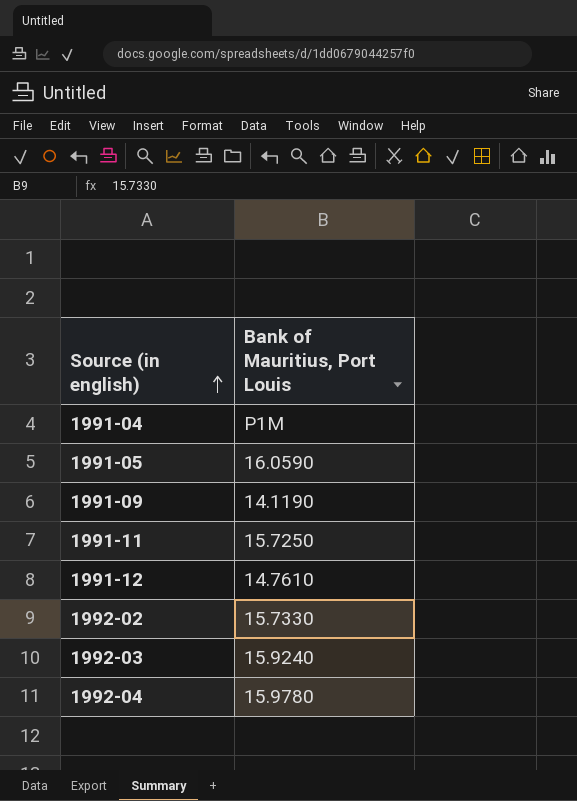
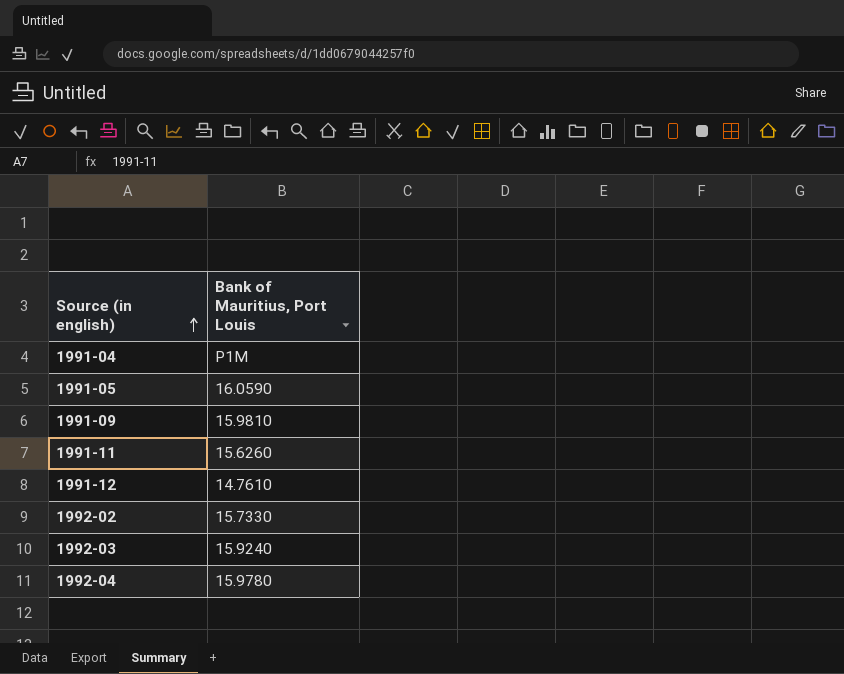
1991-09 | Bank of Mauritius, Port Louis: 14.1190 -> 15.9810
1991-11 | Bank of Mauritius, Port Louis: 15.7250 -> 15.6260

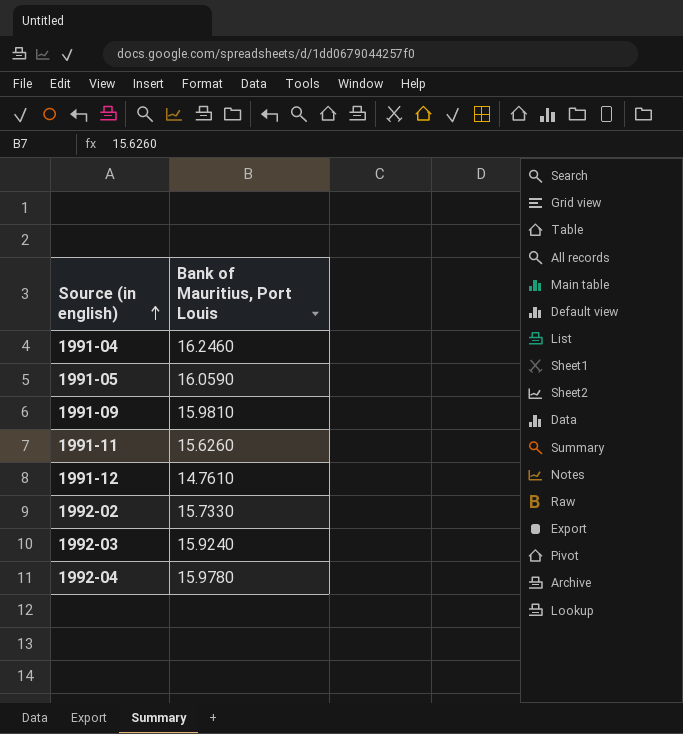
1991-04 | Bank of Mauritius, Port Louis: P1M -> 16.2460

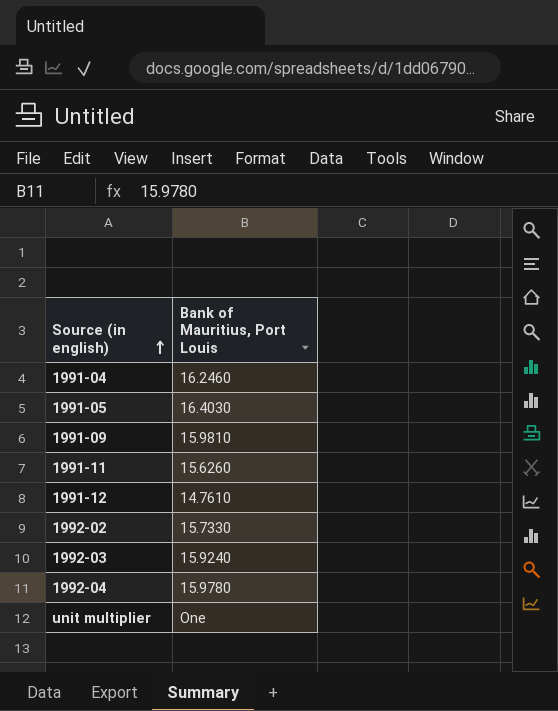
1991-05 | Bank of Mauritius, Port Louis: 16.0590 -> 16.4030
row unit multiplier: none -> One

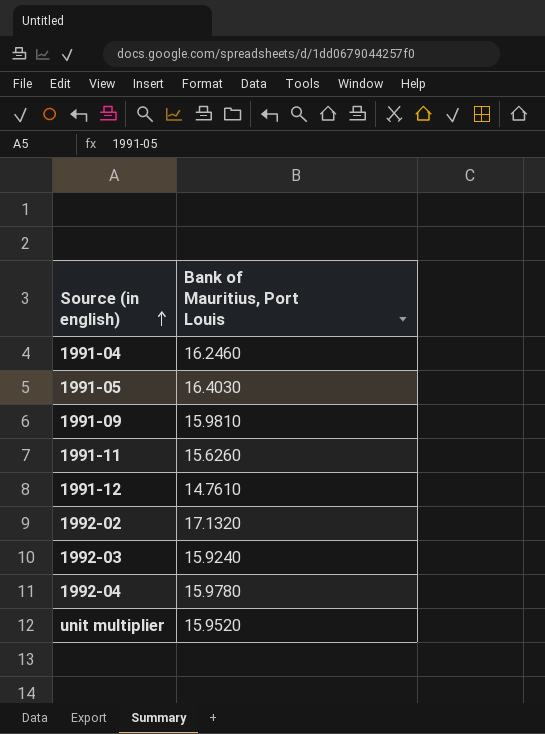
1992-02 | Bank of Mauritius, Port Louis: 15.7330 -> 17.1320
unit multiplier | Bank of Mauritius, Port Louis: One -> 15.9520

